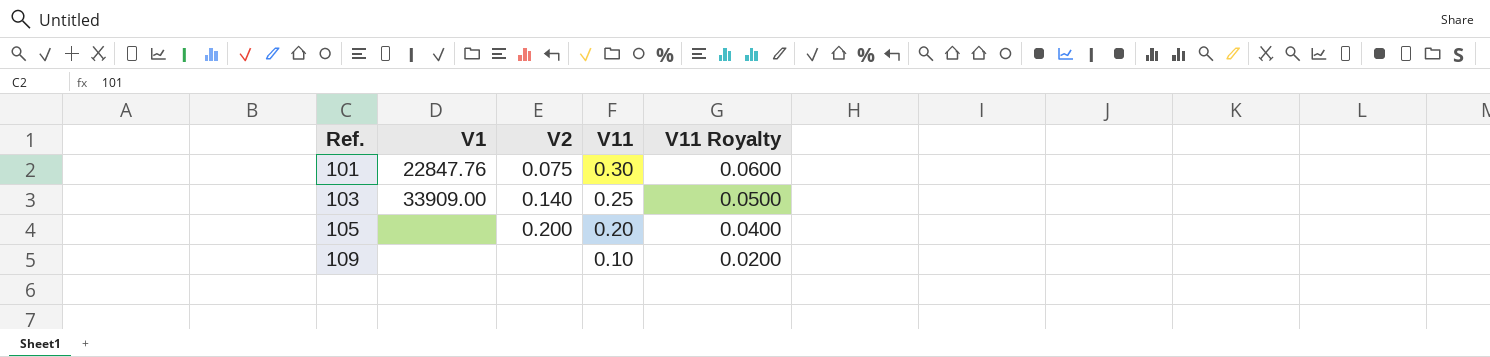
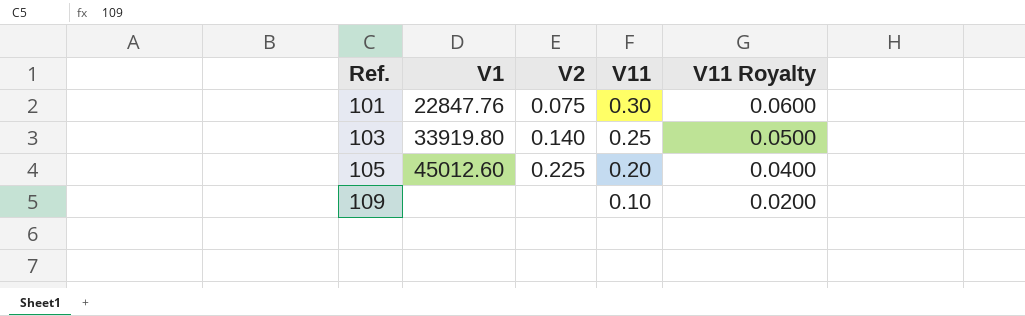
103 | V1: 33909.00 -> 33919.80
105 | V1: none -> 45012.60
105 | V2: 0.200 -> 0.225

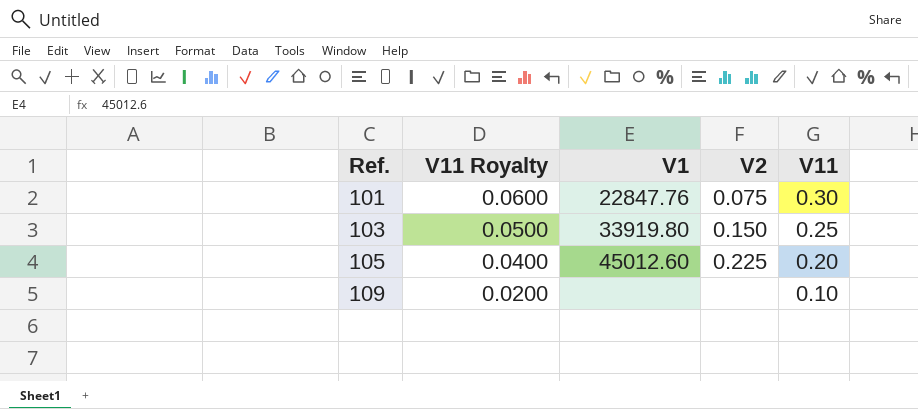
column V11 Royalty | position: 5 -> 2
103 | V2: 0.140 -> 0.150

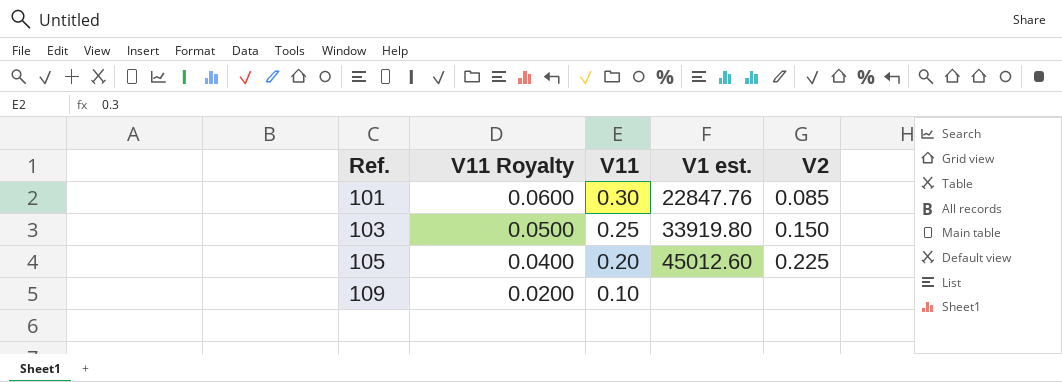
column V11 | position: 5 -> 3
column name: V1 -> V1 est.
101 | V2: 0.075 -> 0.085

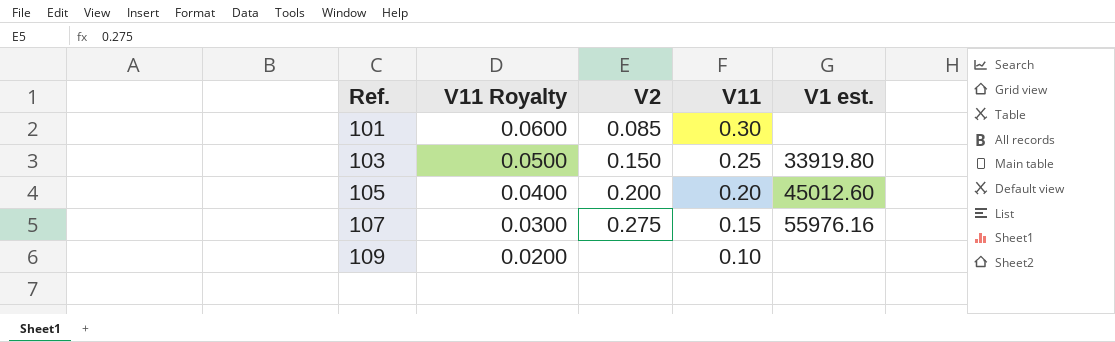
column V2 | position: 5 -> 3
101 | V1 est.: 22847.76 -> none
105 | V2: 0.225 -> 0.200
row 107: none -> 0.0300 | 0.275 | 0.15 | 55976.16

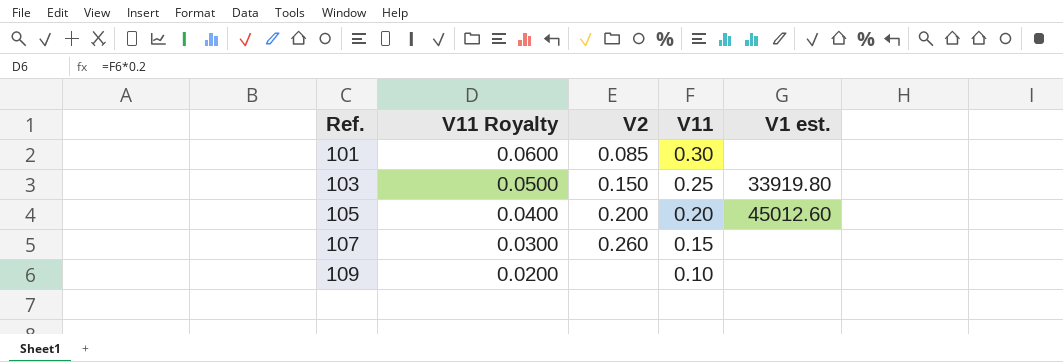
107 | V2: 0.275 -> 0.260
107 | V1 est.: 55976.16 -> none

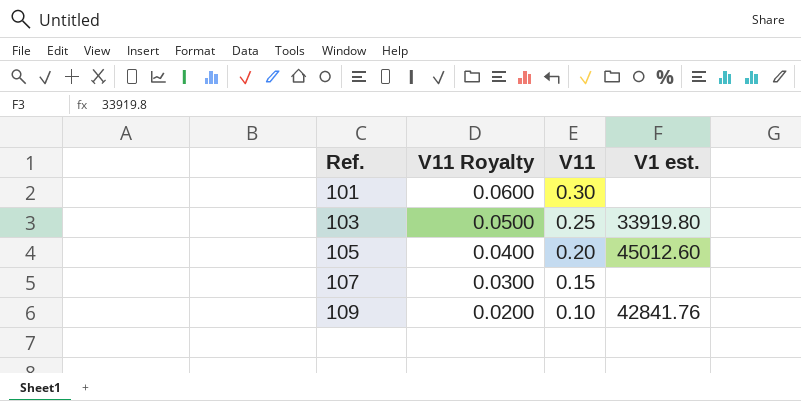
column V2 | position: 3 -> none
109 | V1 est.: none -> 42841.76

